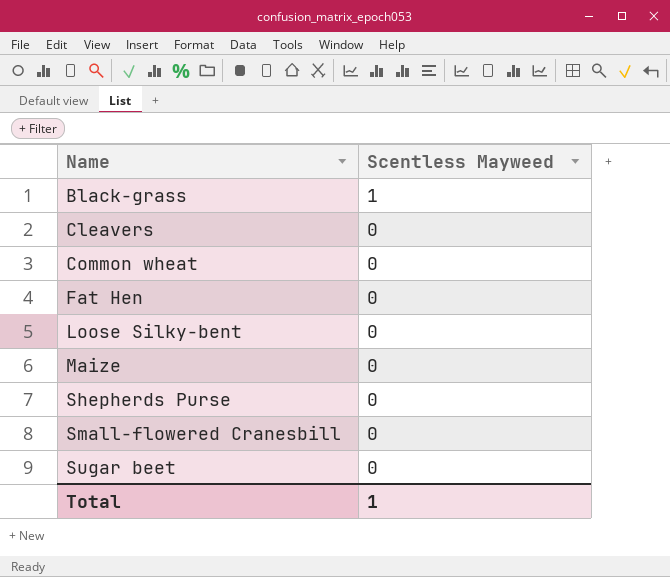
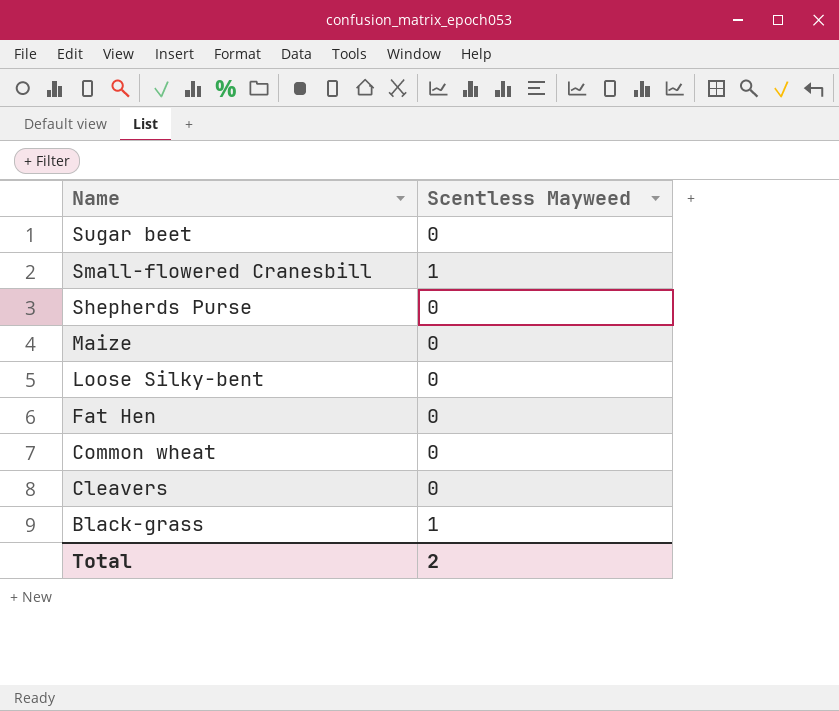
row order: Name ascending -> Name descending
Small-flowered Cranesbill | Scentless Mayweed: 0 -> 1
Total | Scentless Mayweed: 1 -> 2

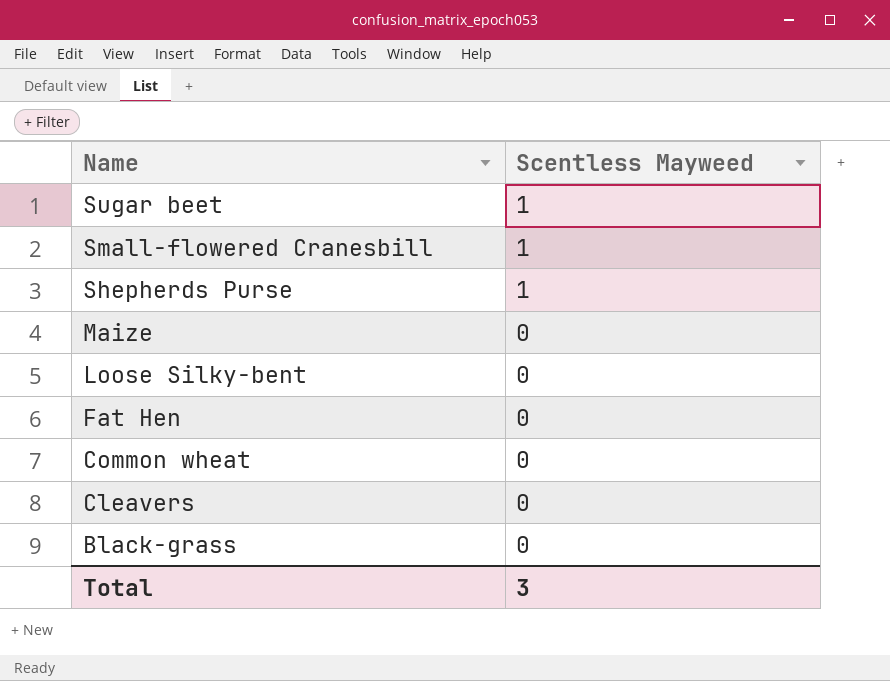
Sugar beet | Scentless Mayweed: 0 -> 1
Shepherds Purse | Scentless Mayweed: 0 -> 1
Black-grass | Scentless Mayweed: 1 -> 0
Total | Scentless Mayweed: 2 -> 3

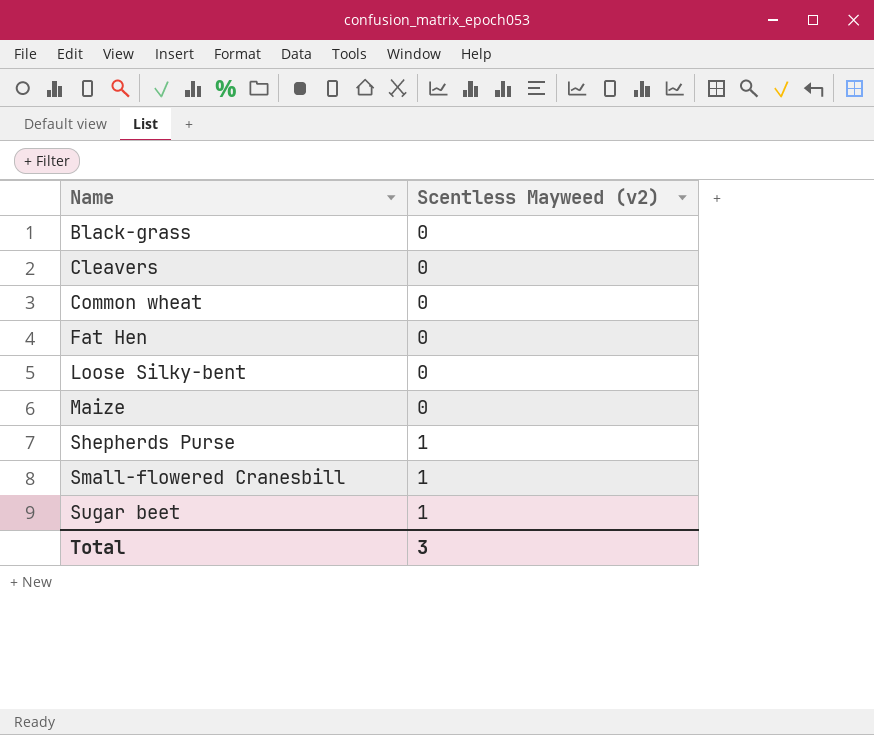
row order: Name descending -> Name ascending
column name: Scentless Mayweed -> Scentless Mayweed (v2)

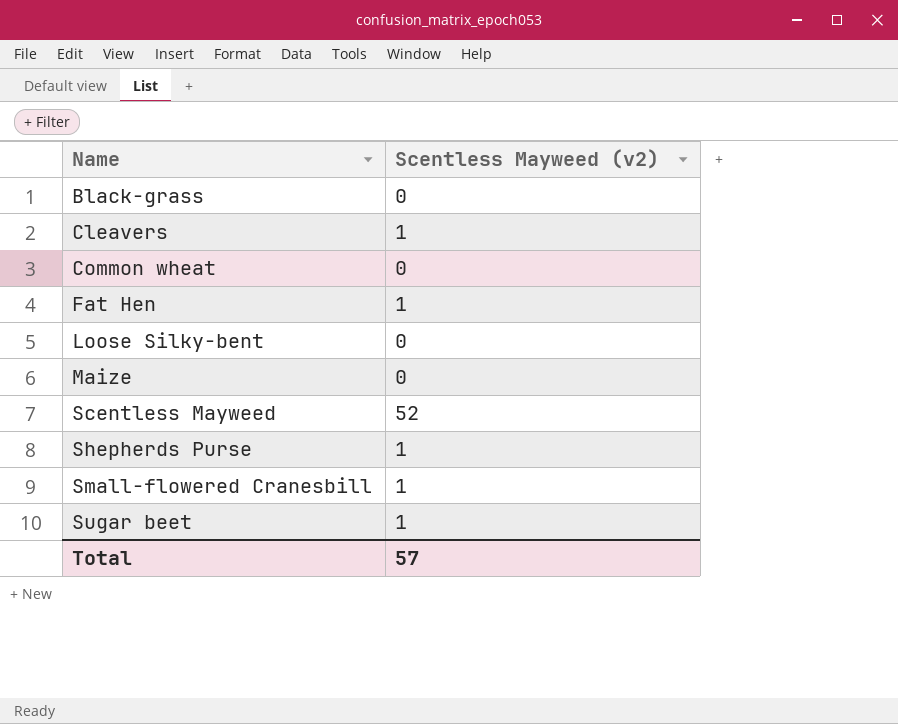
Cleavers | Scentless Mayweed (v2): 0 -> 1
Fat Hen | Scentless Mayweed (v2): 0 -> 1
row Scentless Mayweed: none -> 52
Total | Scentless Mayweed (v2): 3 -> 57

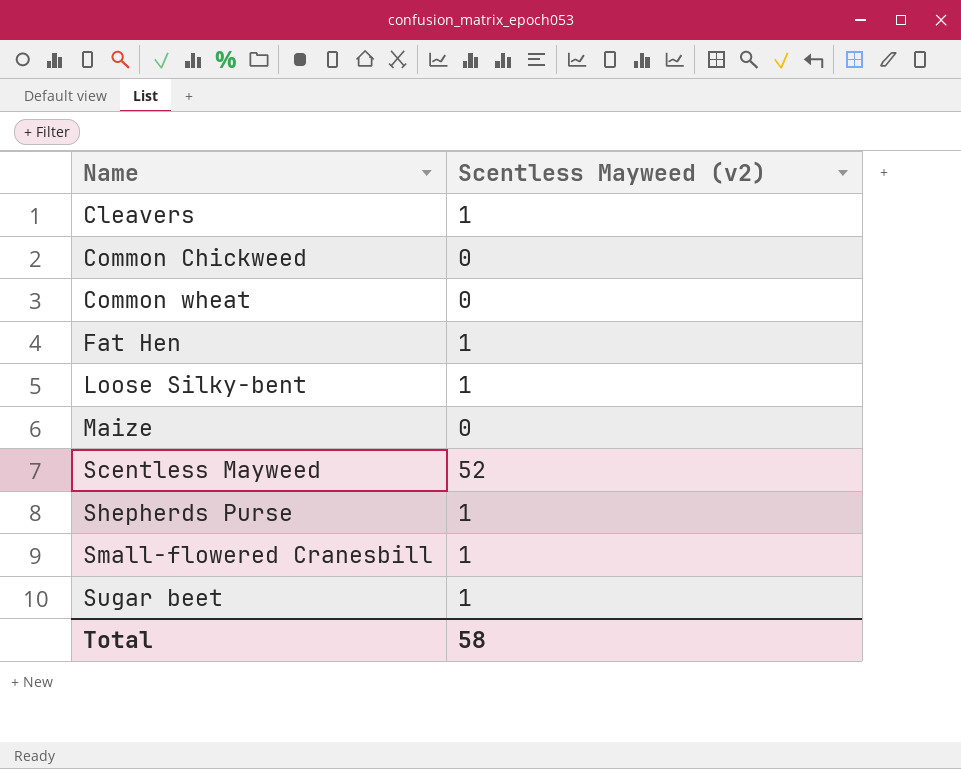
row Black-grass: 0 -> none
row Common Chickweed: none -> 0
Loose Silky-bent | Scentless Mayweed (v2): 0 -> 1
Total | Scentless Mayweed (v2): 57 -> 58

